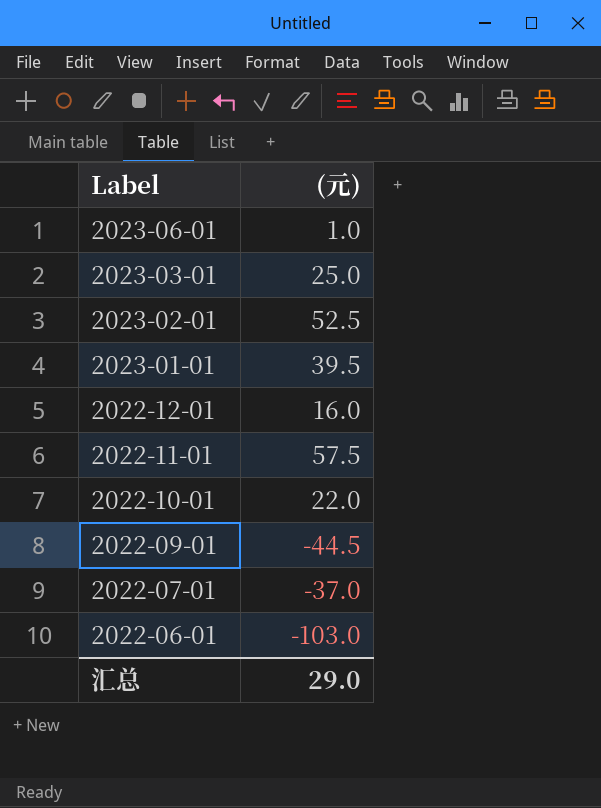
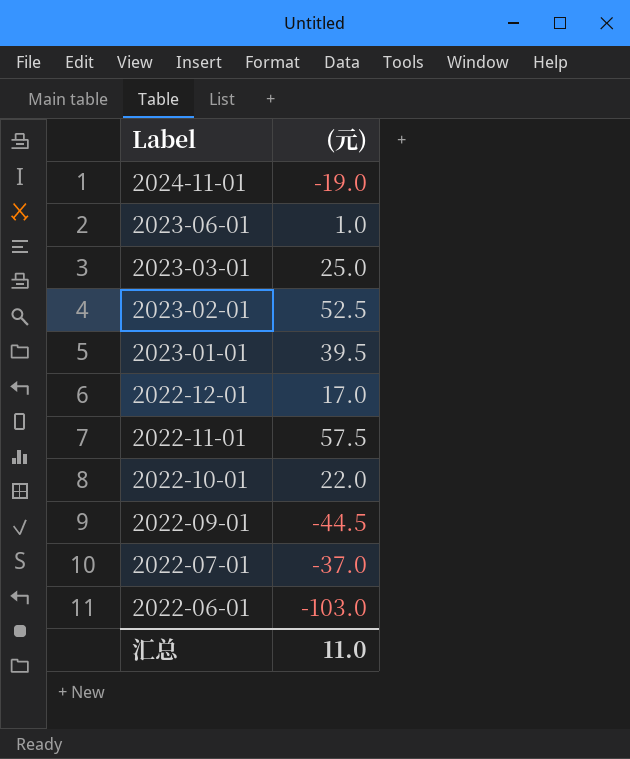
row 2024-11-01: none -> -19.0
2022-12-01 | (元): 16.0 -> 17.0
汇总 | (元): 29.0 -> 11.0

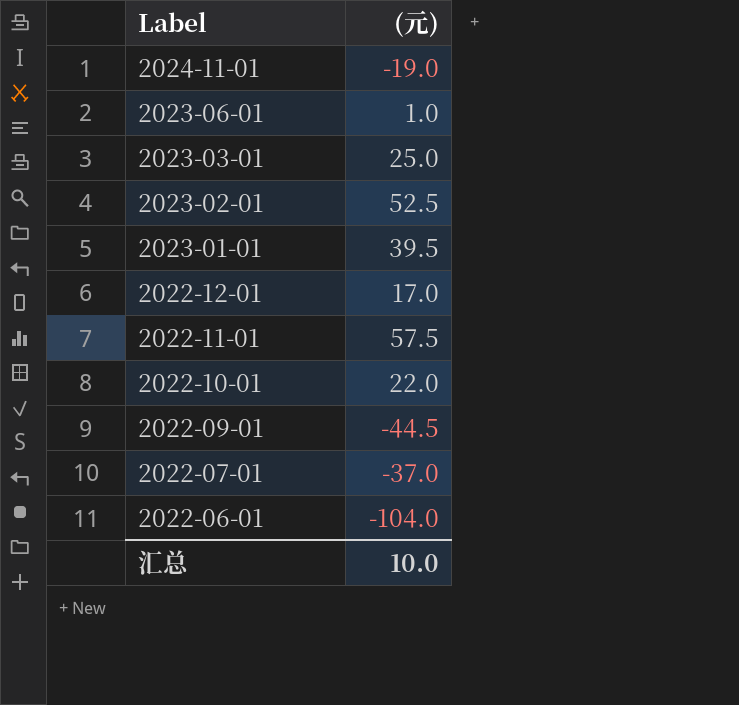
2022-06-01 | (元): -103.0 -> -104.0
汇总 | (元): 11.0 -> 10.0

